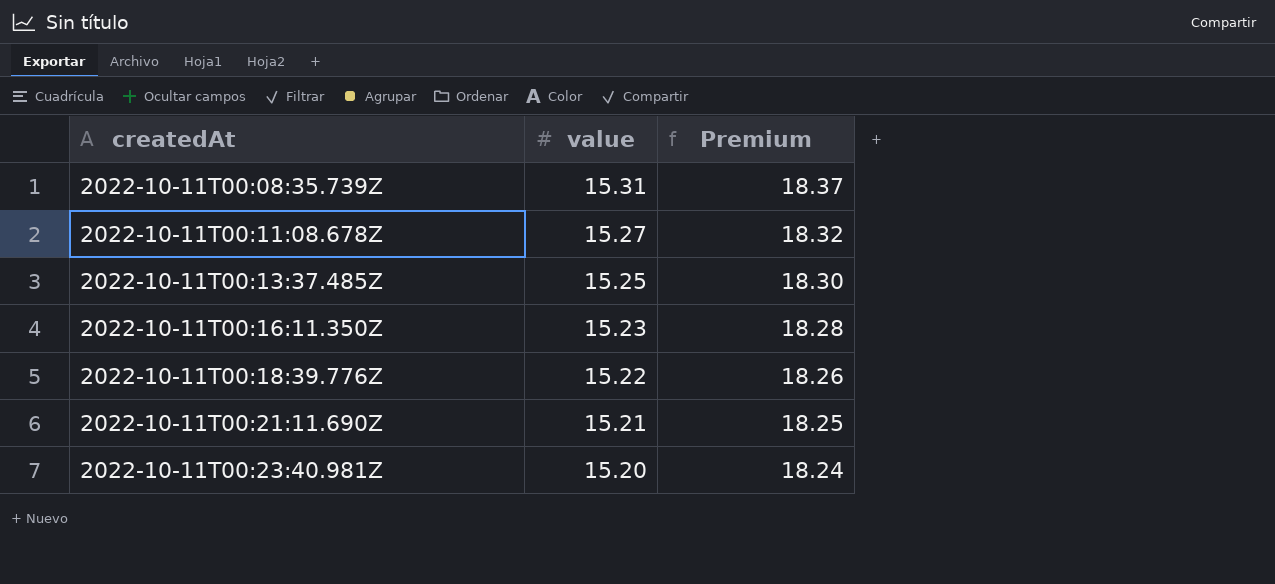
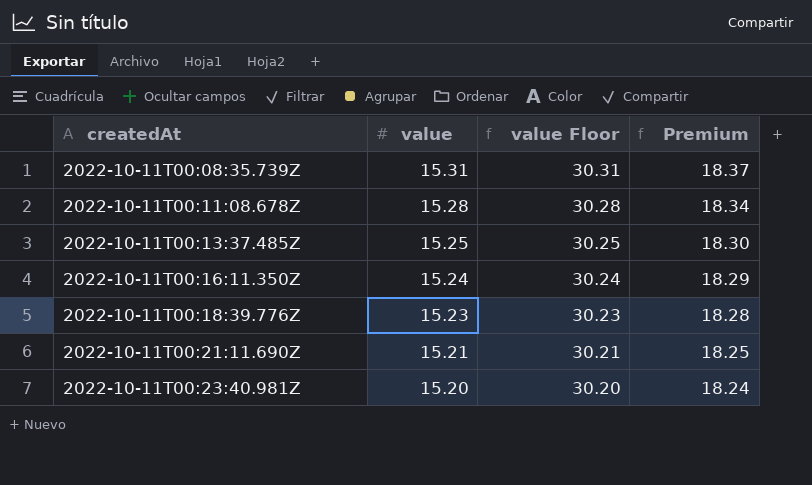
column value Floor | formula: none -> [value] + 15
2022-10-11T00:11:08.678Z | value: 15.27 -> 15.28
2022-10-11T00:11:08.678Z | Premium: 18.32 -> 18.34
2022-10-11T00:16:11.350Z | value: 15.23 -> 15.24
2022-10-11T00:16:11.350Z | Premium: 18.28 -> 18.29
2022-10-11T00:18:39.776Z | value: 15.22 -> 15.23
2022-10-11T00:18:39.776Z | Premium: 18.26 -> 18.28

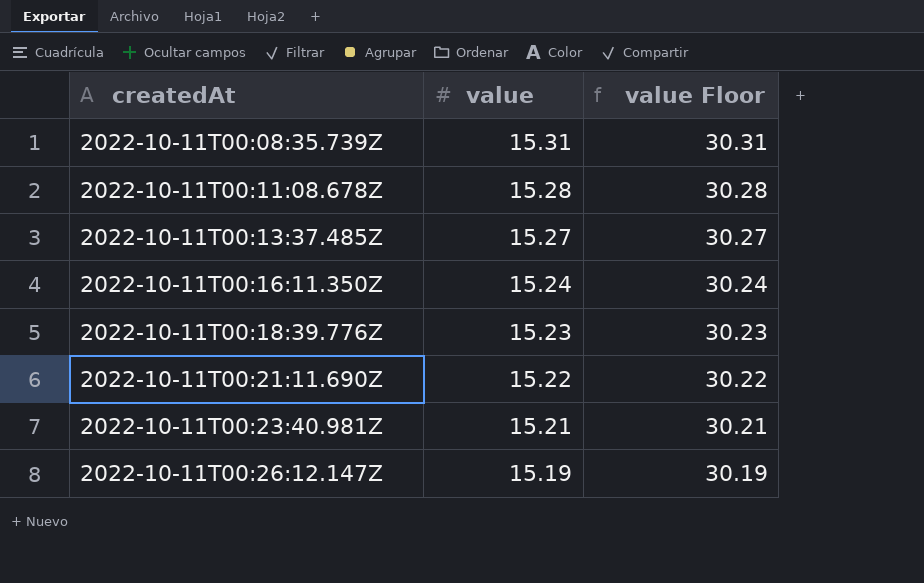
column Premium | formula: [value] * 1.2 -> none
2022-10-11T00:13:37.485Z | value: 15.25 -> 15.27
2022-10-11T00:13:37.485Z | value Floor: 30.25 -> 30.27
2022-10-11T00:21:11.690Z | value: 15.21 -> 15.22
2022-10-11T00:21:11.690Z | value Floor: 30.21 -> 30.22
2022-10-11T00:23:40.981Z | value: 15.20 -> 15.21
2022-10-11T00:23:40.981Z | value Floor: 30.20 -> 30.21
row 2022-10-11T00:26:12.147Z: none -> 15.19 | 30.19

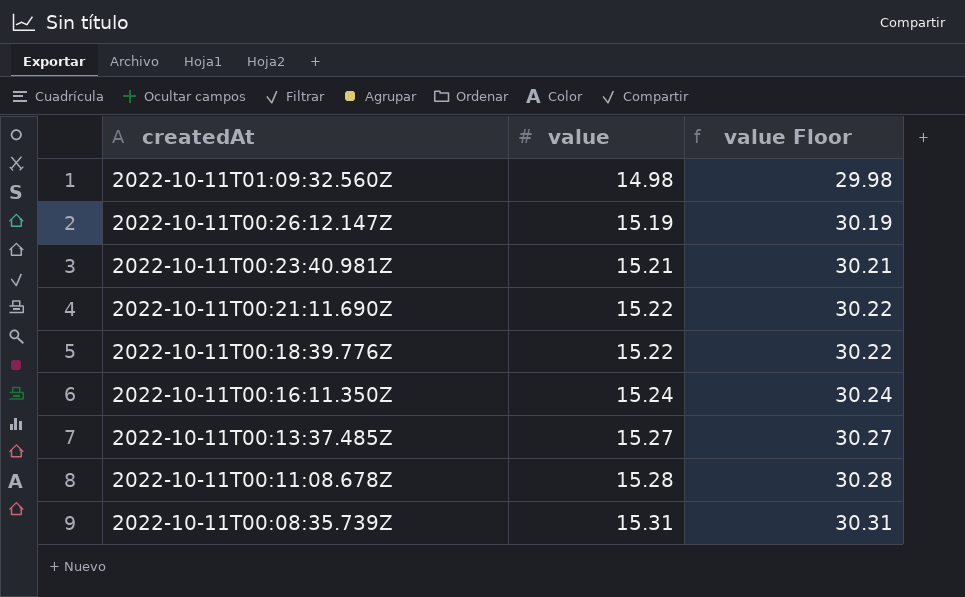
row order: createdAt ascending -> createdAt descending
row 2022-10-11T01:09:32.560Z: none -> 14.98 | 29.98
2022-10-11T00:18:39.776Z | value: 15.23 -> 15.22
2022-10-11T00:18:39.776Z | value Floor: 30.23 -> 30.22

